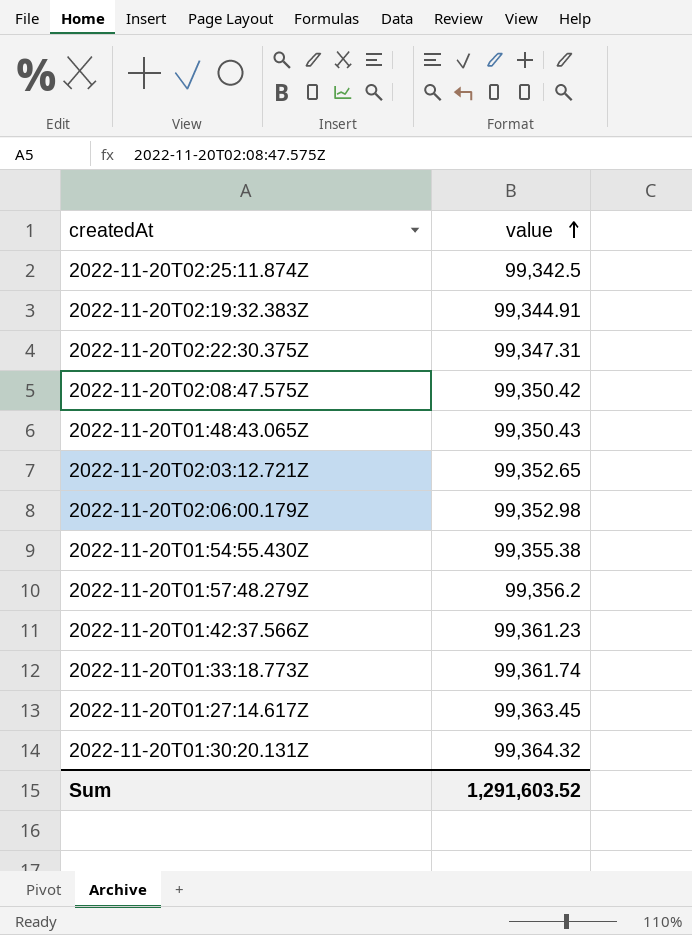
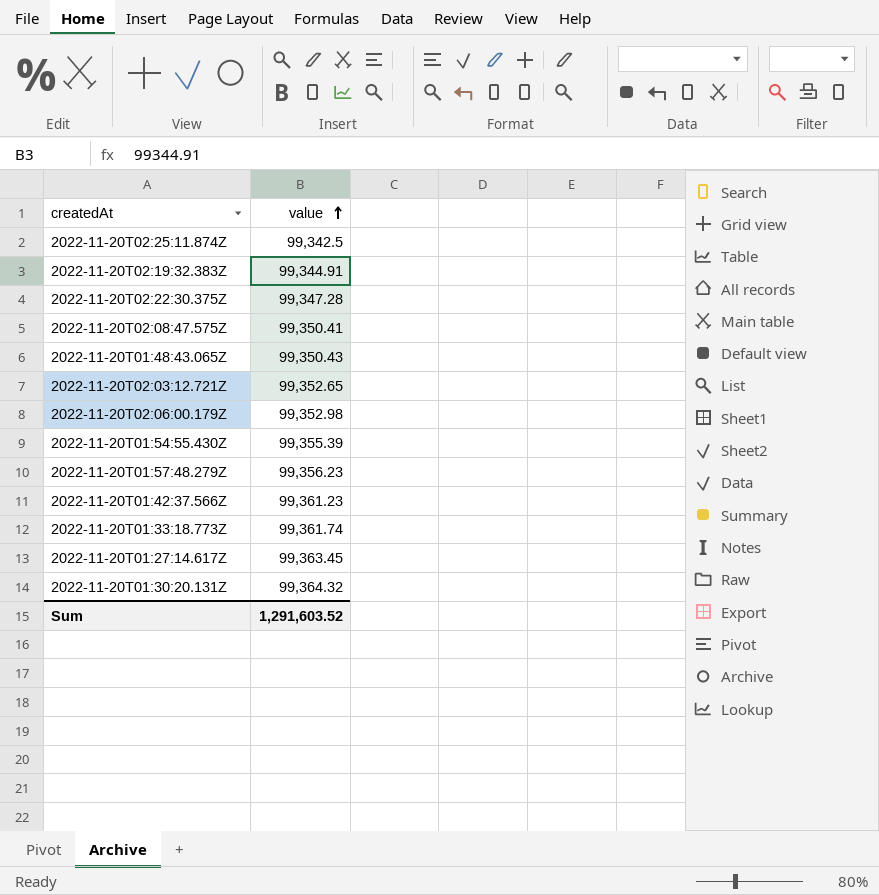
2022-11-20T02:22:30.375Z | value: 99,347.31 -> 99,347.28
2022-11-20T02:08:47.575Z | value: 99,350.42 -> 99,350.41
2022-11-20T01:54:55.430Z | value: 99,355.38 -> 99,355.39
2022-11-20T01:57:48.279Z | value: 99,356.2 -> 99,356.23

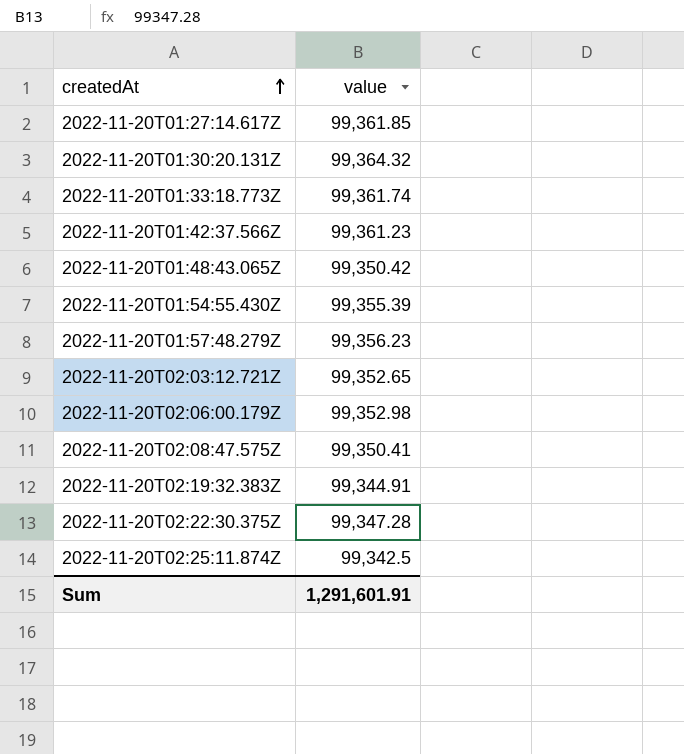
row order: value ascending -> createdAt ascending
2022-11-20T01:27:14.617Z | value: 99,363.45 -> 99,361.85
2022-11-20T01:48:43.065Z | value: 99,350.43 -> 99,350.42
Sum | value: 1,291,603.52 -> 1,291,601.91

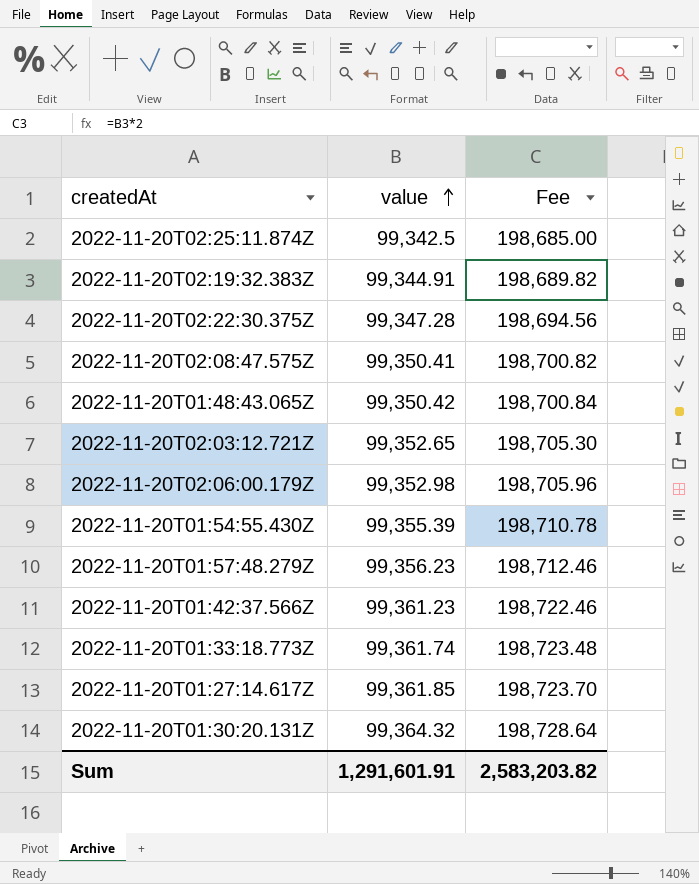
row order: createdAt ascending -> value ascending
column Fee | formula: none -> [value] * 2

